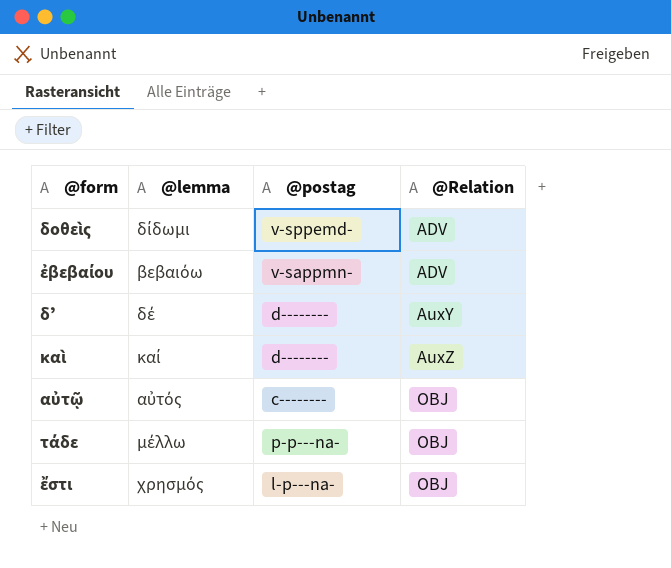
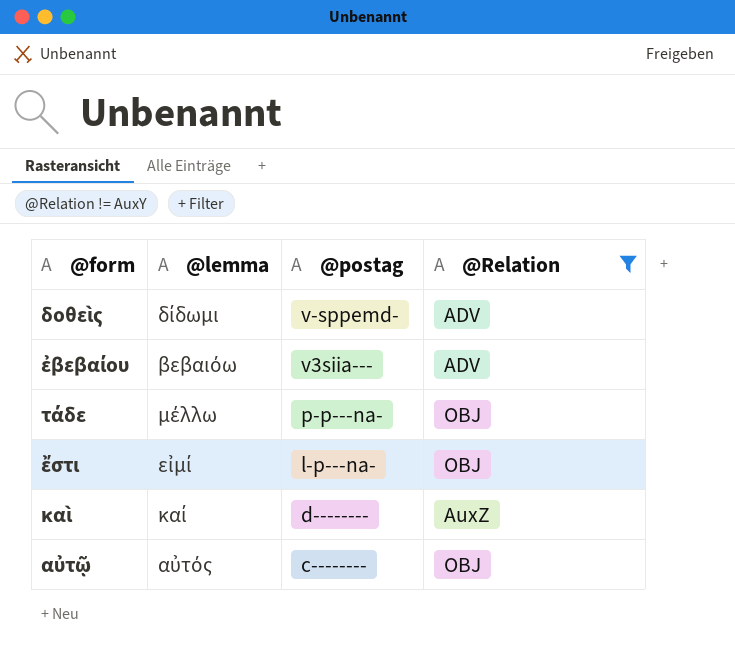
filter: none -> @Relation != AuxY
row order: @Relation ascending -> @postag descending
ἐβεβαίου | @postag: v-sappmn- -> v3siia---
ἔστι | @lemma: χρησμός -> εἰμί

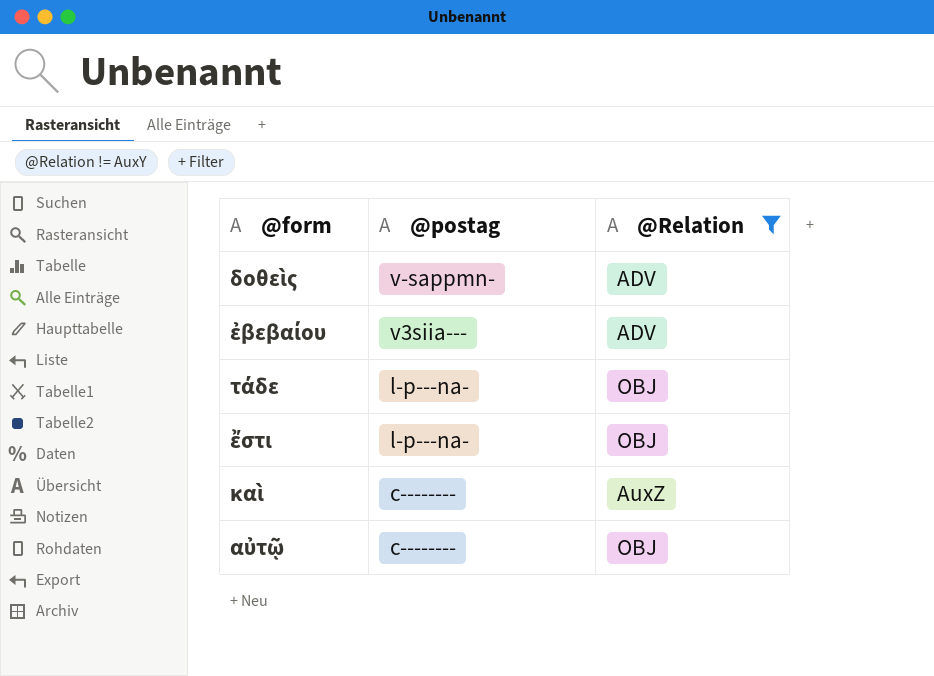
column @lemma | position: 2 -> none
δοθεὶς | @postag: v-sppemd- -> v-sappmn-
τάδε | @postag: p-p---na- -> l-p---na-
καὶ | @postag: d-------- -> c--------

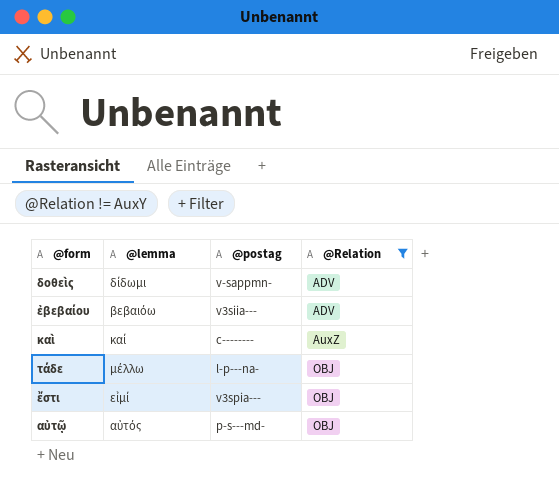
row order: @postag descending -> @Relation ascending
column @lemma | position: none -> 2
ἔστι | @postag: l-p---na- -> v3spia---
αὐτῷ | @postag: c-------- -> p-s---md-

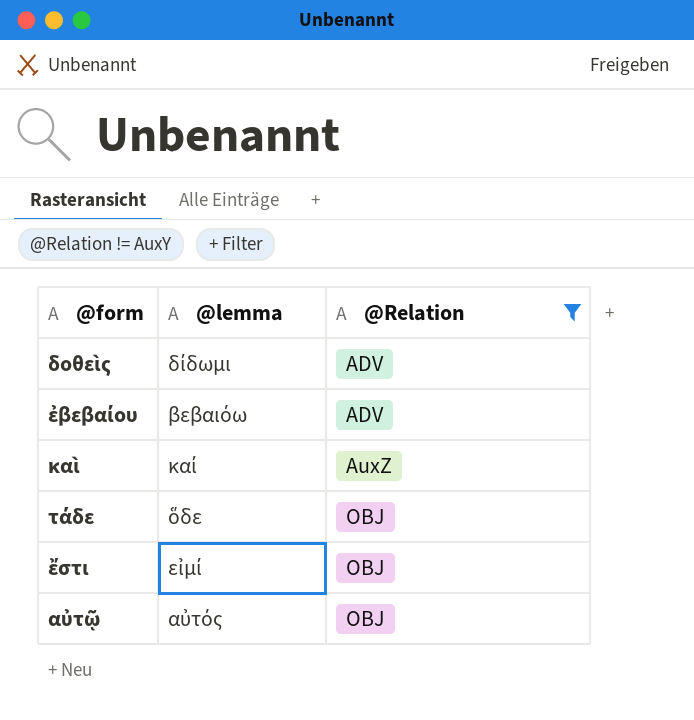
column @postag | position: 3 -> none
τάδε | @lemma: μέλλω -> ὅδε

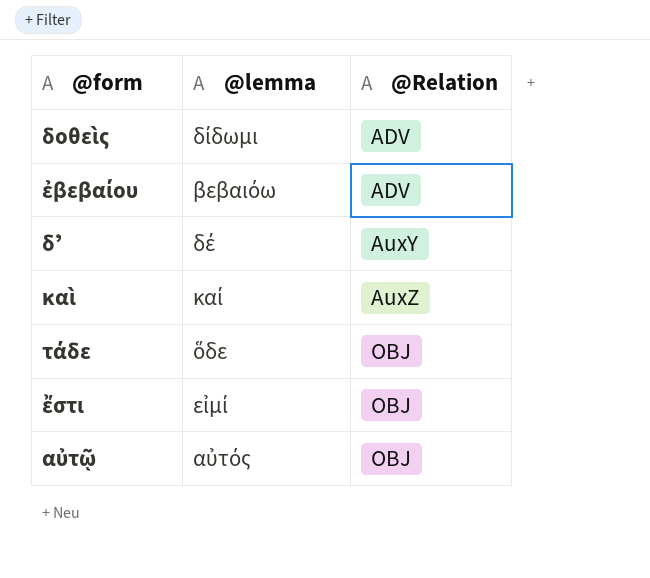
filter: @Relation != AuxY -> none

